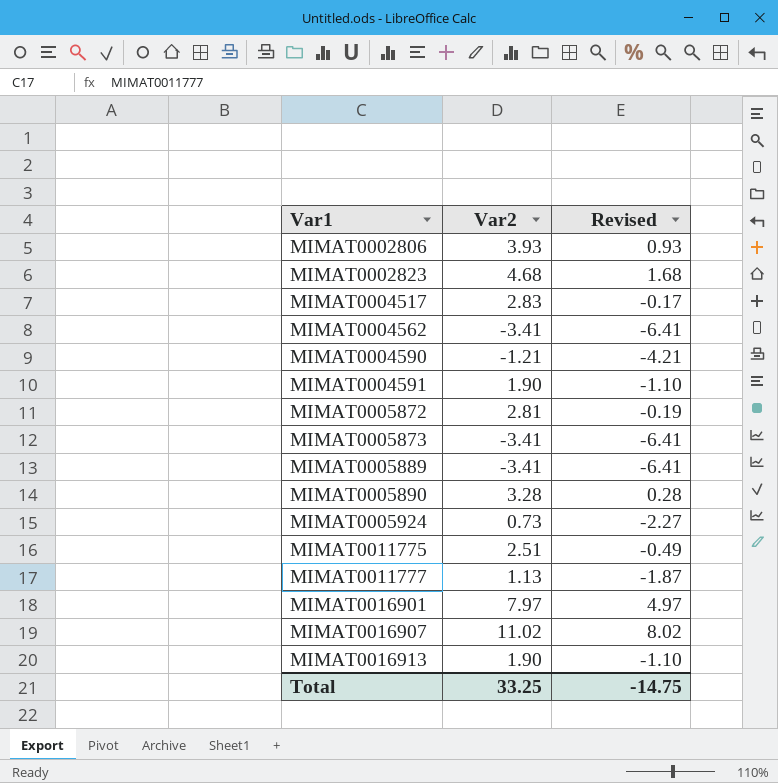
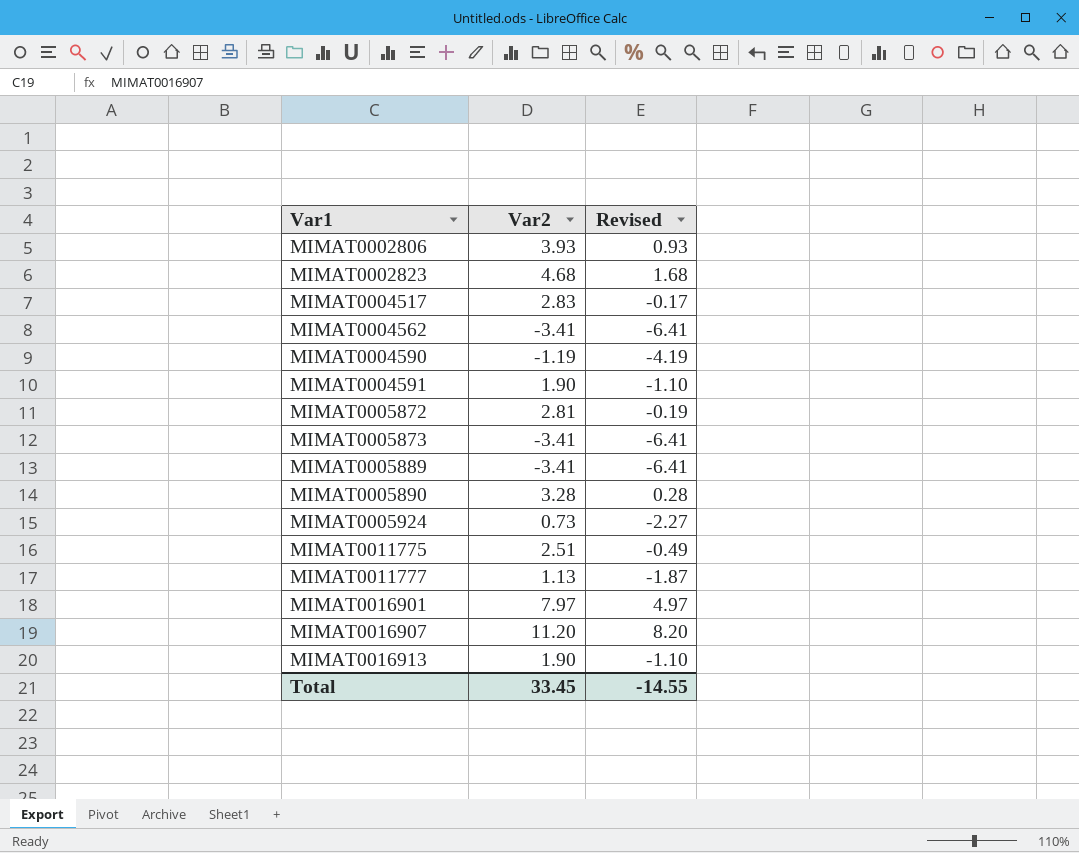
MIMAT0004590 | Var2: -1.21 -> -1.19
MIMAT0004590 | Revised: -4.21 -> -4.19
MIMAT0016907 | Var2: 11.02 -> 11.20
MIMAT0016907 | Revised: 8.02 -> 8.20
Total | Var2: 33.25 -> 33.45
Total | Revised: -14.75 -> -14.55

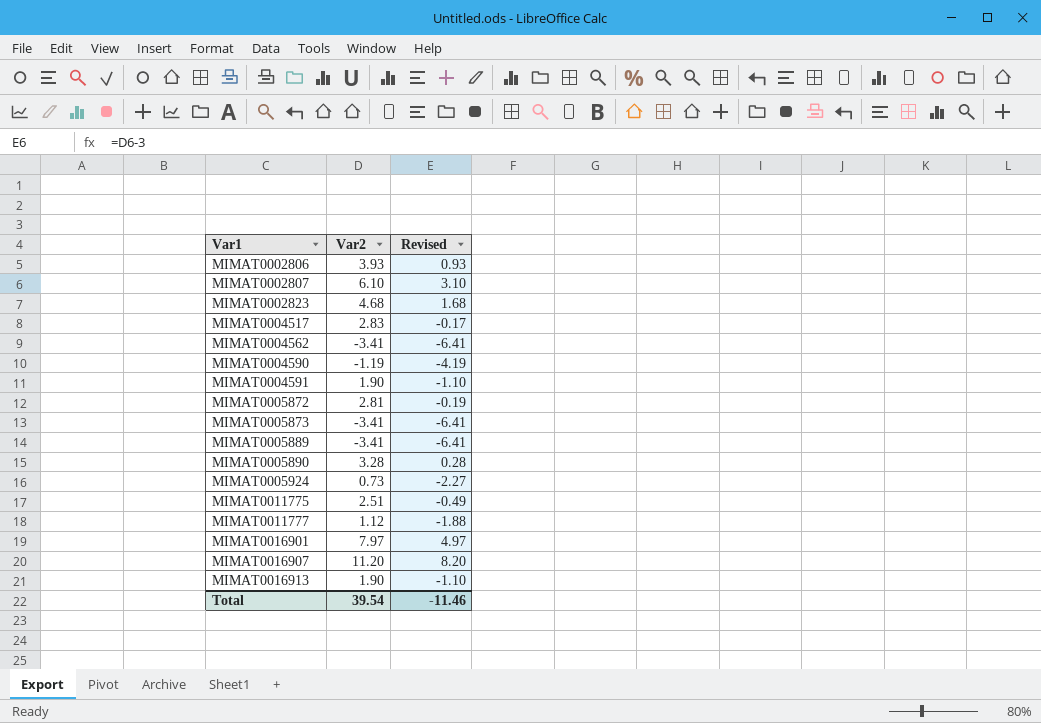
row MIMAT0002807: none -> 6.10 | 3.10
MIMAT0011777 | Var2: 1.13 -> 1.12
MIMAT0011777 | Revised: -1.87 -> -1.88
Total | Var2: 33.45 -> 39.54
Total | Revised: -14.55 -> -11.46

